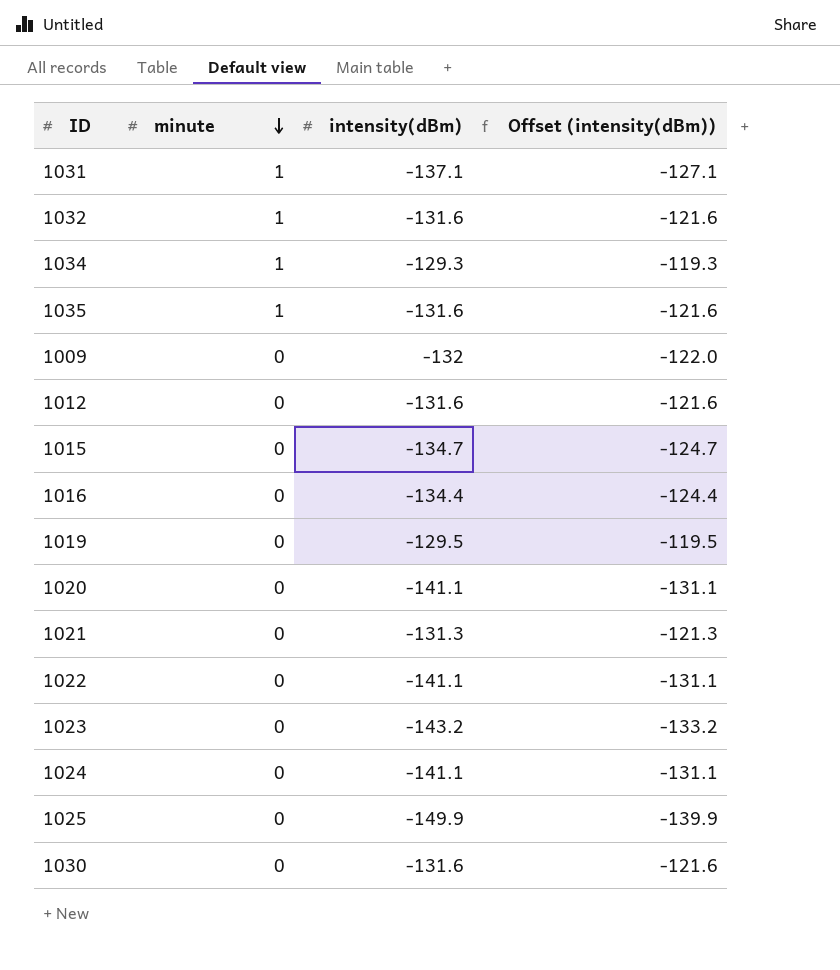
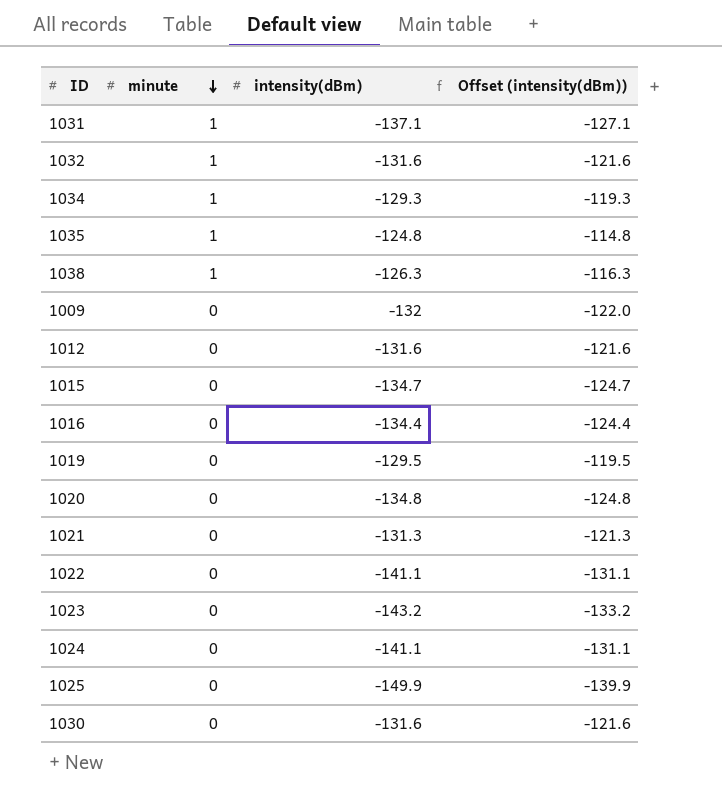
1035 | intensity(dBm): -131.6 -> -124.8
1035 | Offset (intensity(dBm)): -121.6 -> -114.8
row 1038: none -> 1 | -126.3 | -116.3
1020 | intensity(dBm): -141.1 -> -134.8
1020 | Offset (intensity(dBm)): -131.1 -> -124.8

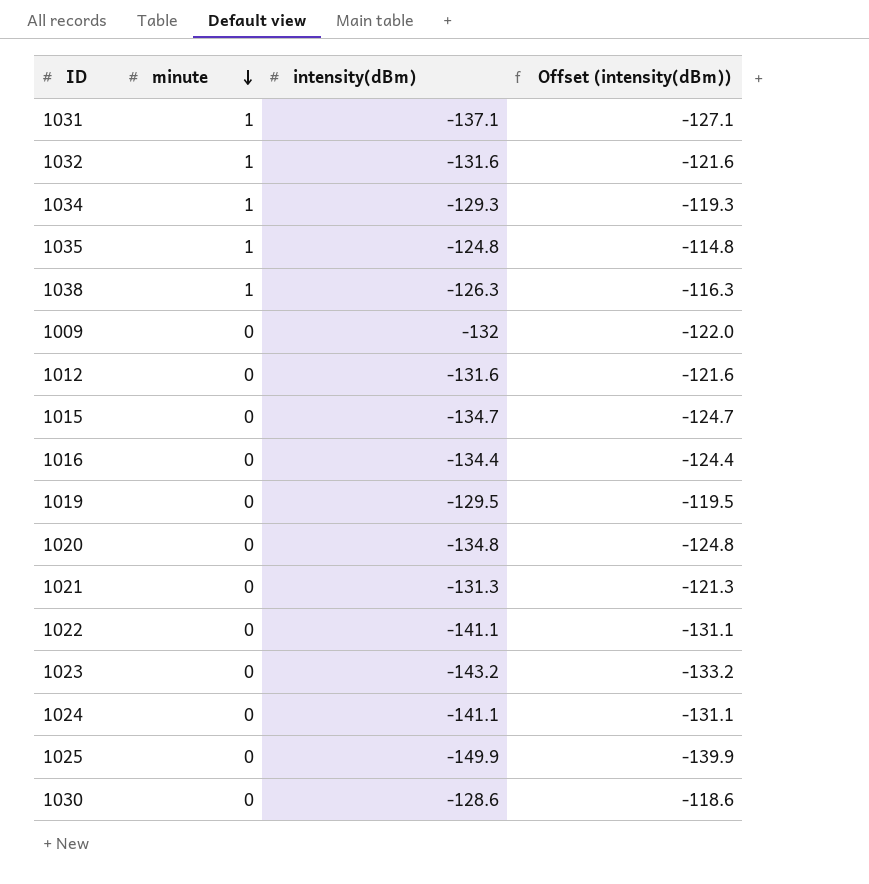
1030 | intensity(dBm): -131.6 -> -128.6
1030 | Offset (intensity(dBm)): -121.6 -> -118.6

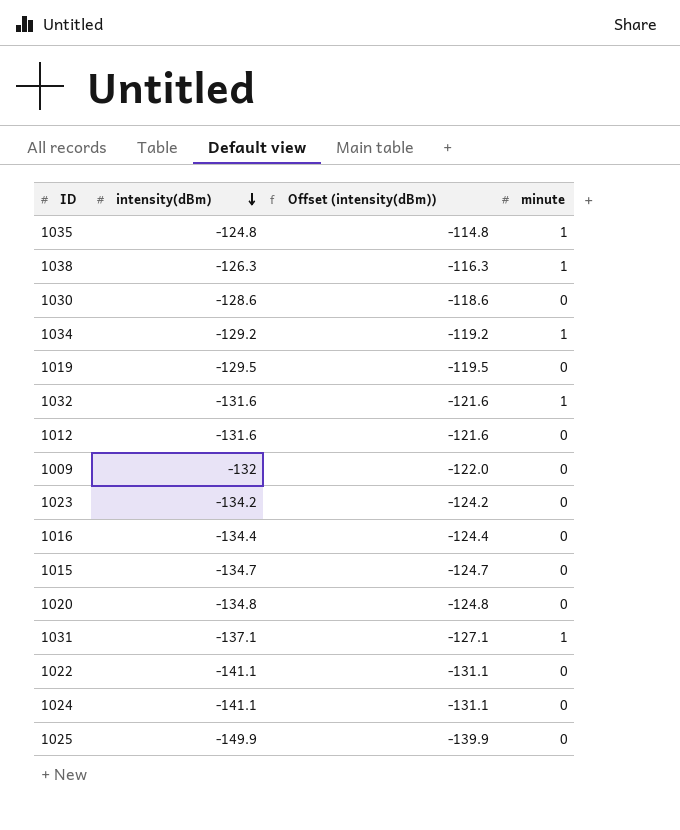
row order: minute descending -> intensity(dBm) descending
column minute | position: 2 -> 4
row 1021: 0 | -131.3 | -121.3 -> none
1034 | intensity(dBm): -129.3 -> -129.2
1034 | Offset (intensity(dBm)): -119.3 -> -119.2
1023 | intensity(dBm): -143.2 -> -134.2
1023 | Offset (intensity(dBm)): -133.2 -> -124.2

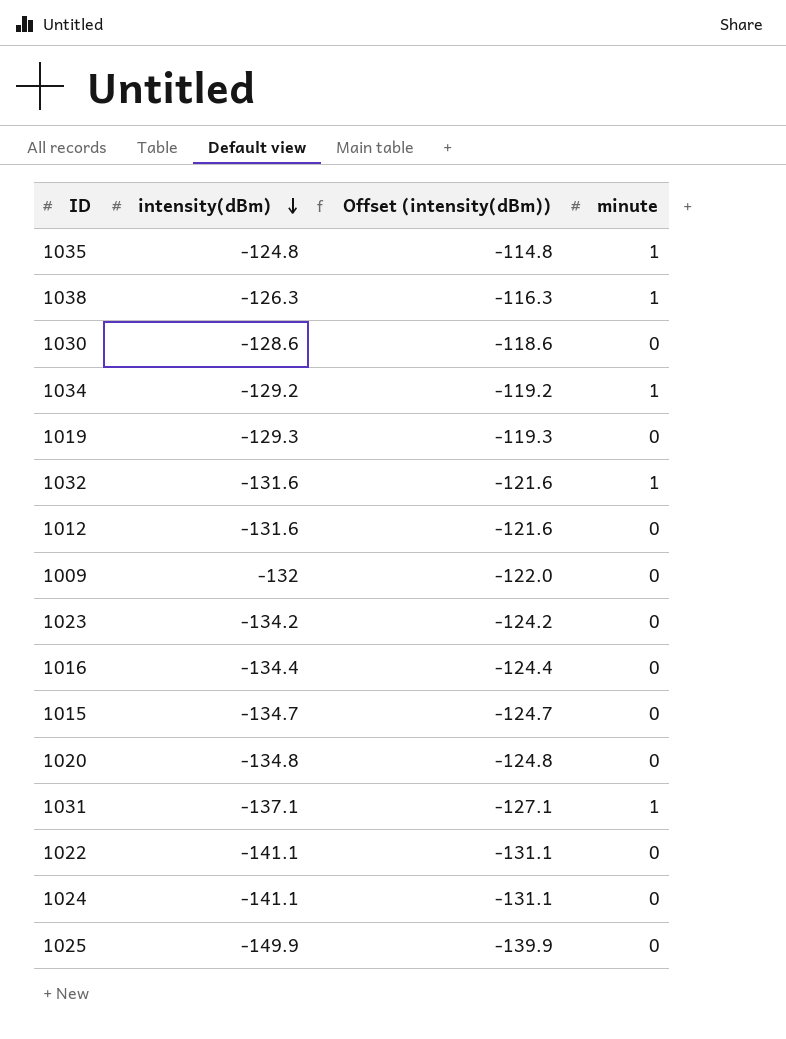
1019 | intensity(dBm): -129.5 -> -129.3
1019 | Offset (intensity(dBm)): -119.5 -> -119.3

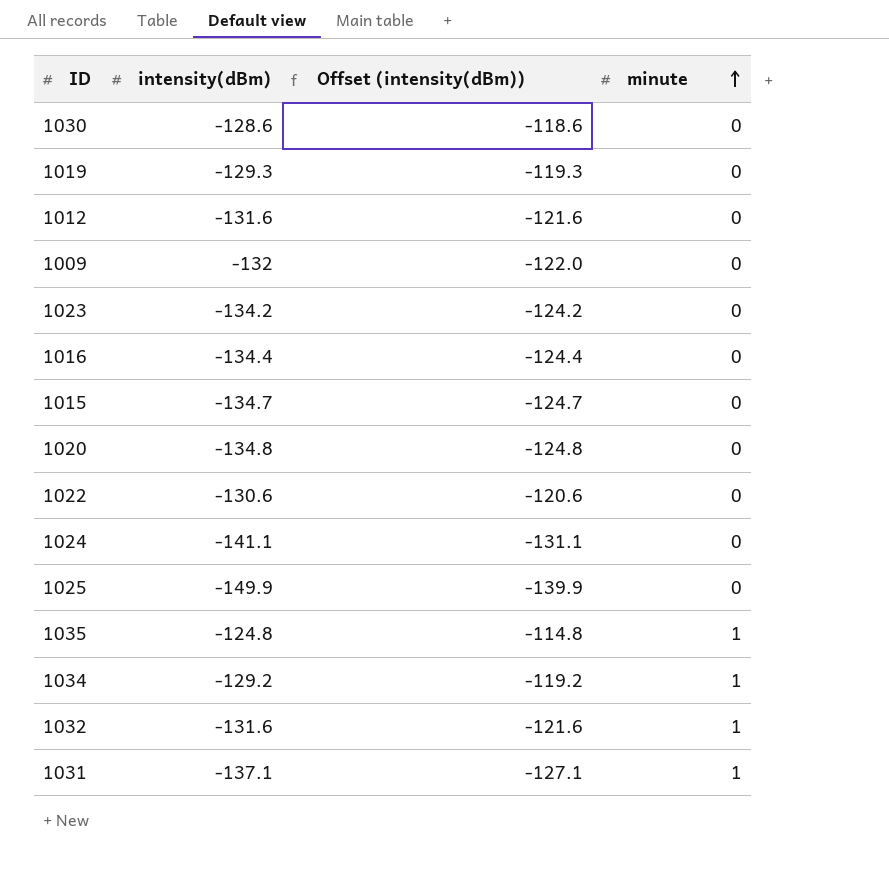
row order: intensity(dBm) descending -> minute ascending
row 1038: -126.3 | -116.3 | 1 -> none
1022 | intensity(dBm): -141.1 -> -130.6
1022 | Offset (intensity(dBm)): -131.1 -> -120.6

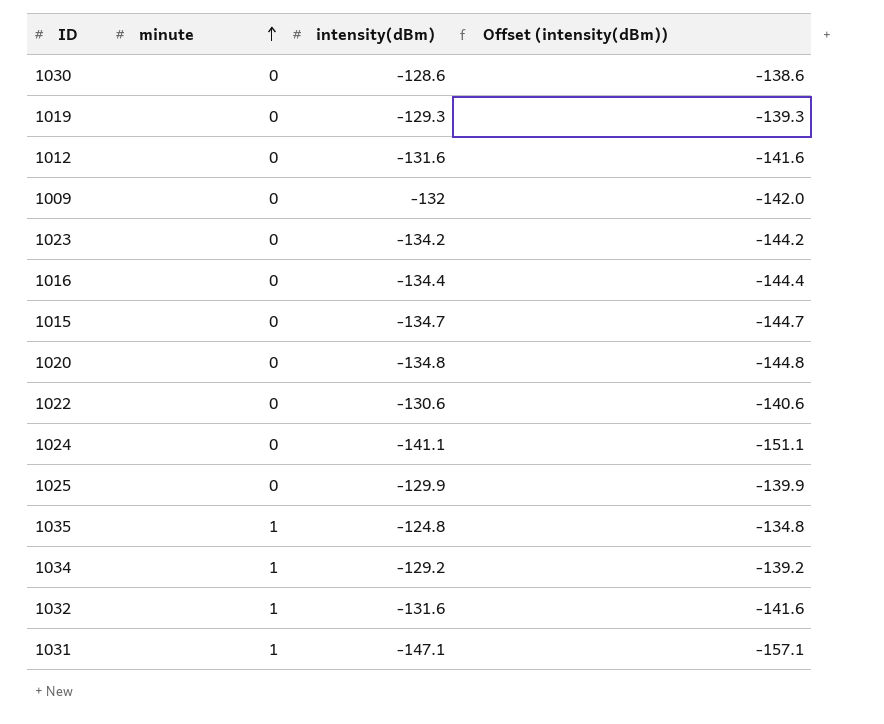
column minute | position: 4 -> 2
column Offset (intensity(dBm)) | formula: [intensity(dBm)] + 10 -> [intensity(dBm)] - 10
1025 | intensity(dBm): -149.9 -> -129.9
1031 | intensity(dBm): -137.1 -> -147.1

